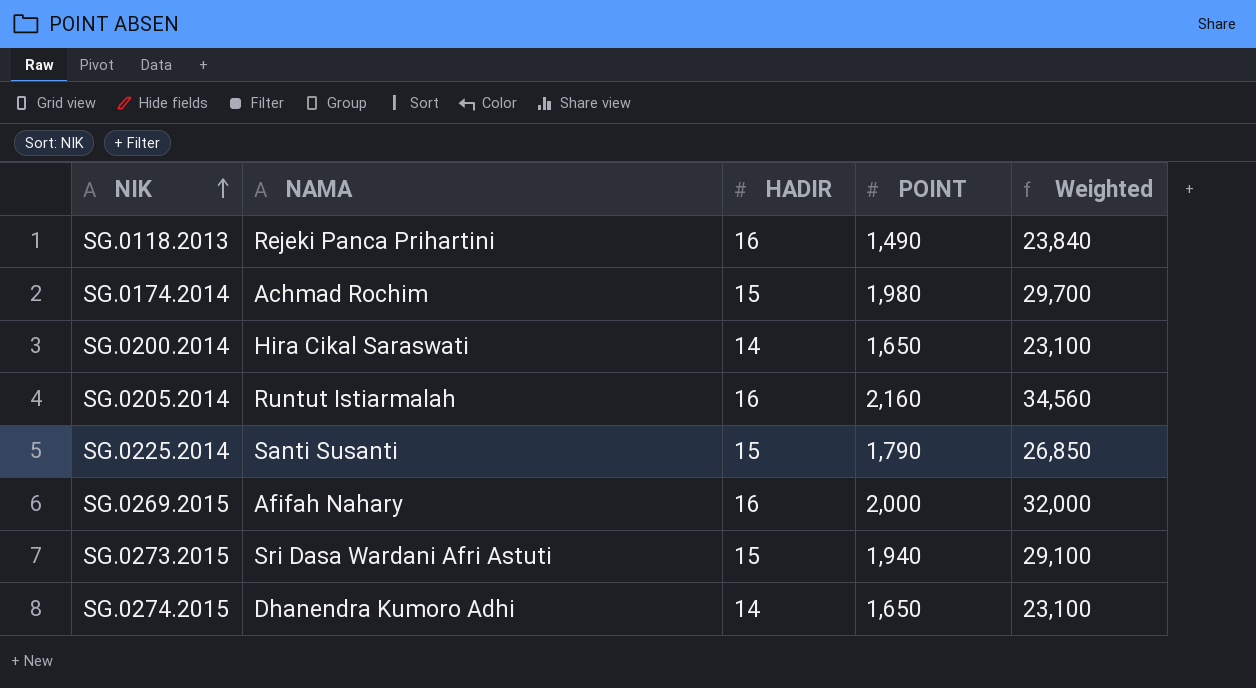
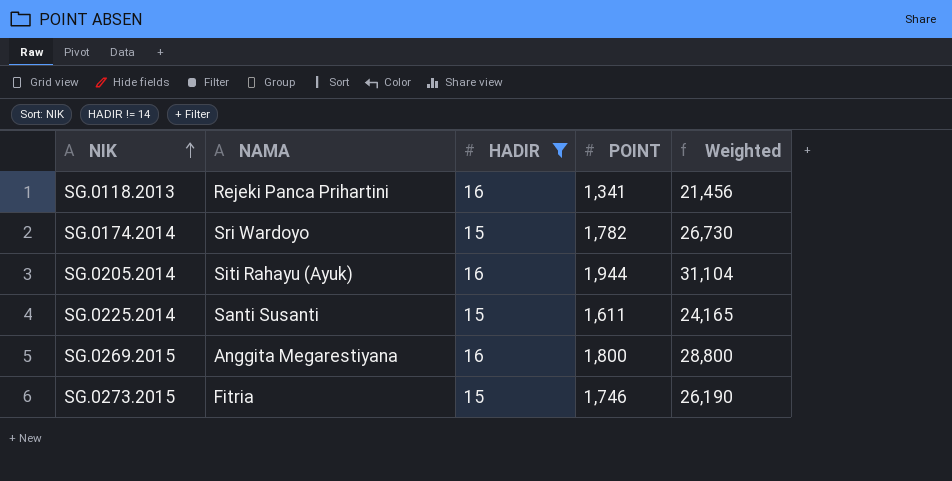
filter: none -> HADIR != 14
SG.0118.2013 | POINT: 1,490 -> 1,341
SG.0118.2013 | Weighted: 23,840 -> 21,456
SG.0174.2014 | NAMA: Achmad Rochim -> Sri Wardoyo
SG.0174.2014 | POINT: 1,980 -> 1,782
SG.0174.2014 | Weighted: 29,700 -> 26,730
SG.0205.2014 | NAMA: Runtut Istiarmalah -> Siti Rahayu (Ayuk)
SG.0205.2014 | POINT: 2,160 -> 1,944
SG.0205.2014 | Weighted: 34,560 -> 31,104
SG.0225.2014 | POINT: 1,790 -> 1,611
SG.0225.2014 | Weighted: 26,850 -> 24,165
SG.0269.2015 | NAMA: Afifah Nahary -> Anggita Megarestiyana
SG.0269.2015 | POINT: 2,000 -> 1,800
SG.0269.2015 | Weighted: 32,000 -> 28,800
SG.0273.2015 | NAMA: Sri Dasa Wardani Afri Astuti -> Fitria
SG.0273.2015 | POINT: 1,940 -> 1,746
SG.0273.2015 | Weighted: 29,100 -> 26,190

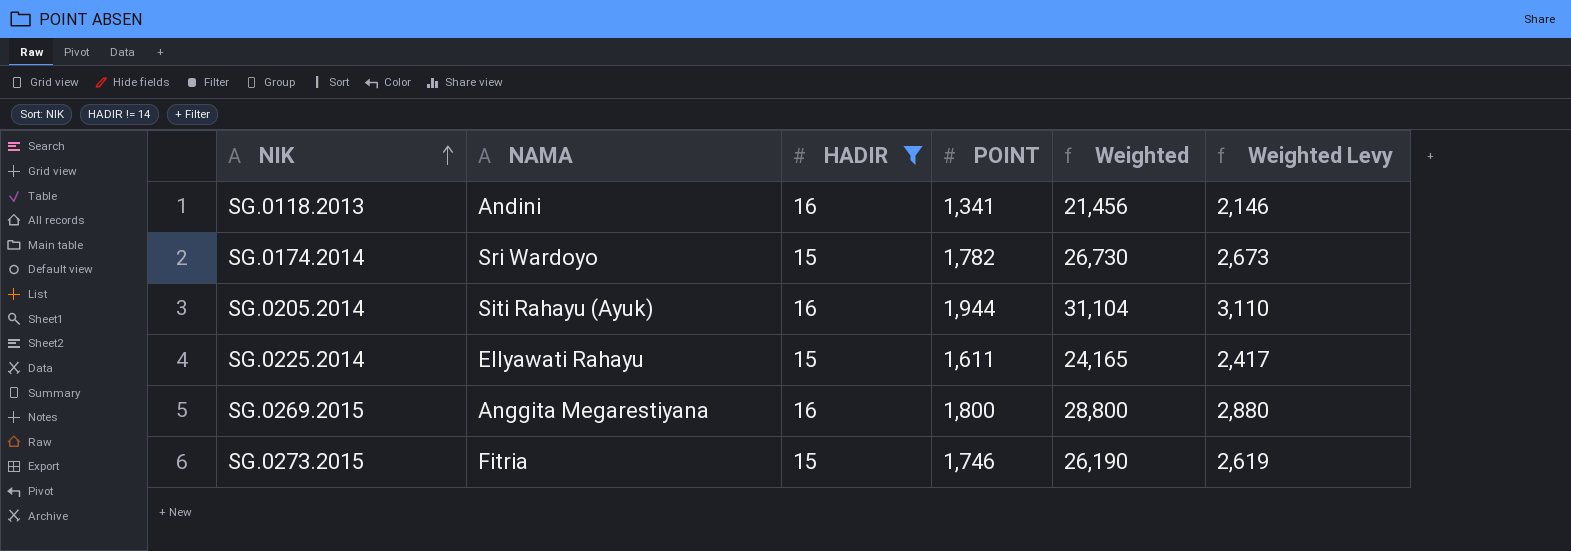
column Weighted Levy | formula: none -> [Weighted] * 0.1
SG.0118.2013 | NAMA: Rejeki Panca Prihartini -> Andini
SG.0225.2014 | NAMA: Santi Susanti -> Ellyawati Rahayu

